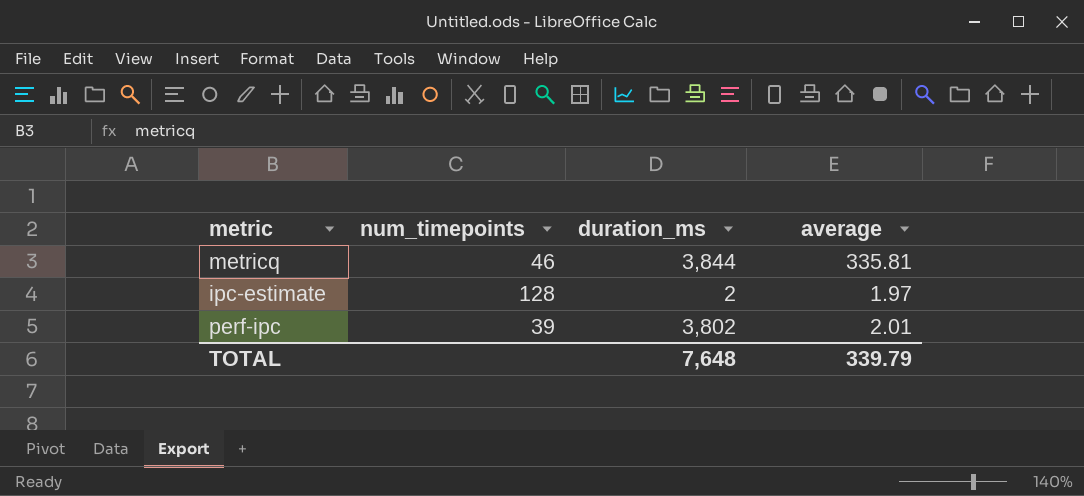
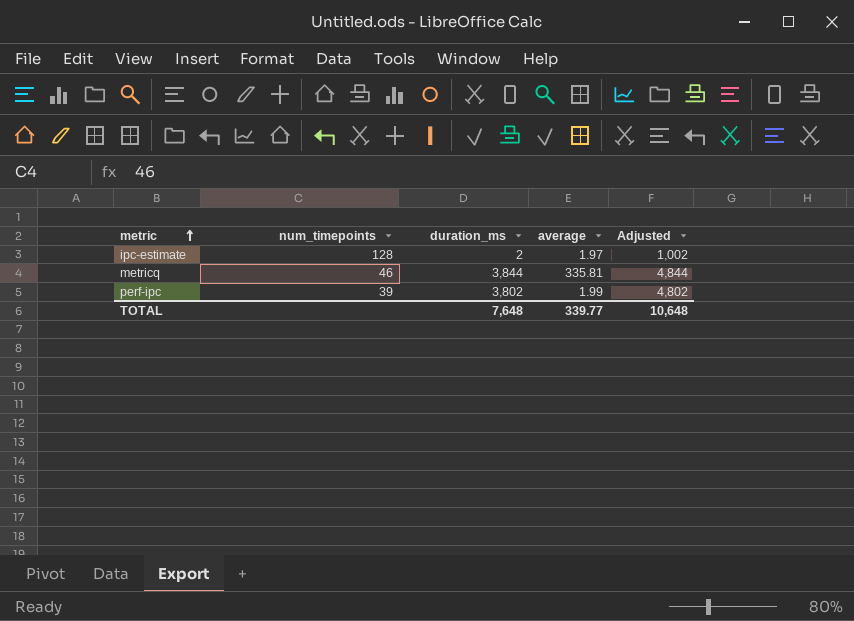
row order: none -> metric ascending
column Adjusted | formula: none -> [duration_ms] + 1000
perf-ipc | average: 2.01 -> 1.99
TOTAL | average: 339.79 -> 339.77

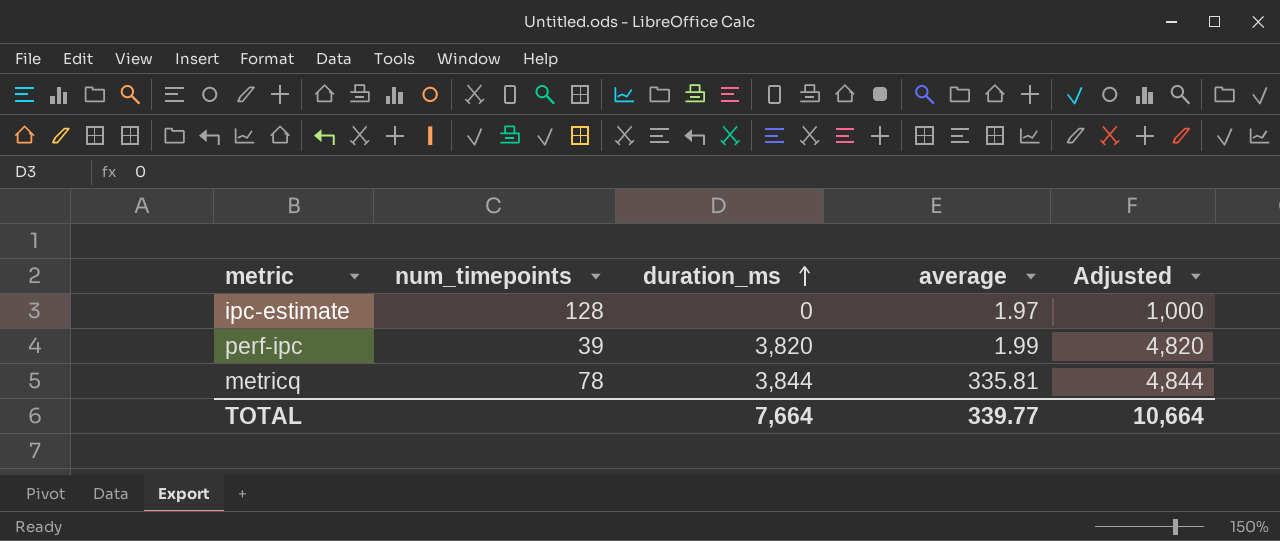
row order: metric ascending -> duration_ms ascending
ipc-estimate | duration_ms: 2 -> 0
ipc-estimate | Adjusted: 1,002 -> 1,000
perf-ipc | duration_ms: 3,802 -> 3,820
perf-ipc | Adjusted: 4,802 -> 4,820
metricq | num_timepoints: 46 -> 78
TOTAL | duration_ms: 7,648 -> 7,664
TOTAL | Adjusted: 10,648 -> 10,664

